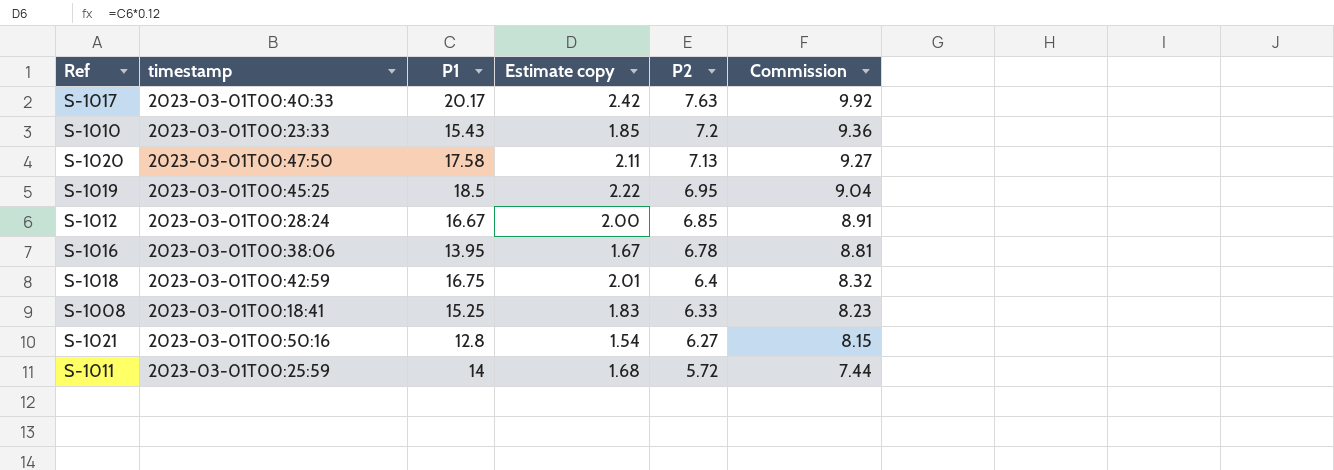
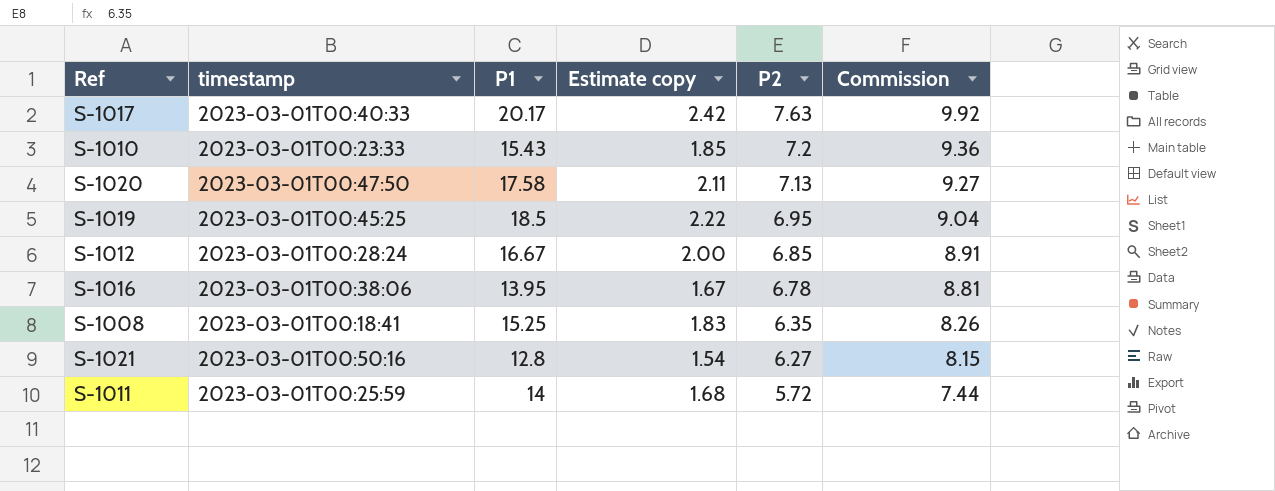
row S-1018: 2023-03-01T00:42:59 | 16.75 | 2.01 | 6.4 | 8.32 -> none
S-1008 | P2: 6.33 -> 6.35
S-1008 | Commission: 8.23 -> 8.26

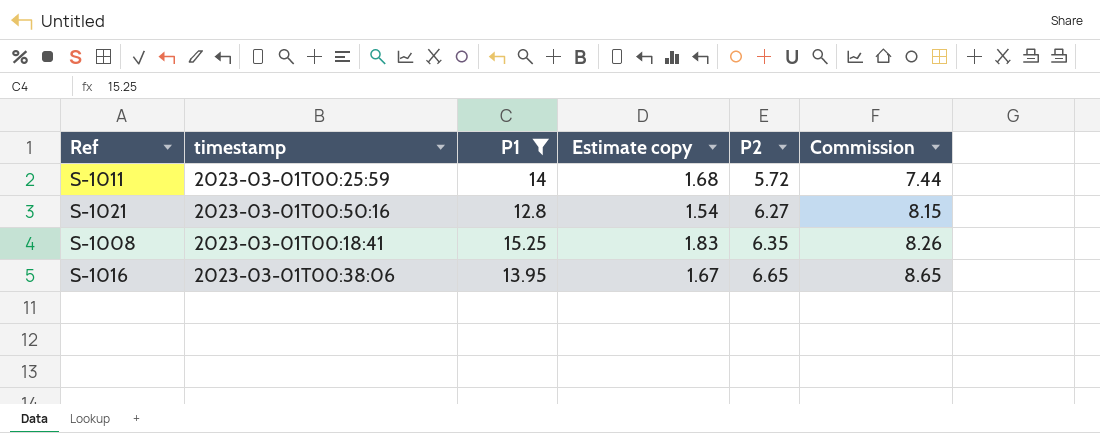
filter: none -> P1 <= 15.25
row order: P2 descending -> P2 ascending
S-1016 | P2: 6.78 -> 6.65
S-1016 | Commission: 8.81 -> 8.65

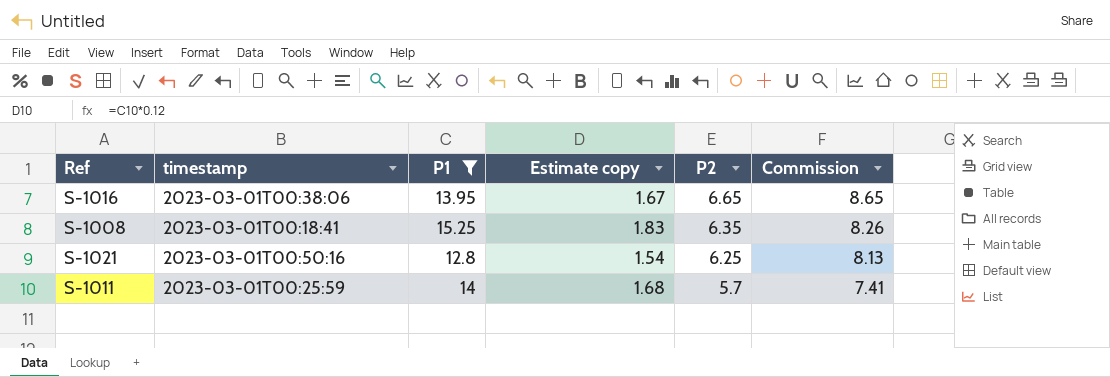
row order: P2 ascending -> P2 descending
S-1021 | P2: 6.27 -> 6.25
S-1021 | Commission: 8.15 -> 8.13
S-1011 | P2: 5.72 -> 5.7
S-1011 | Commission: 7.44 -> 7.41

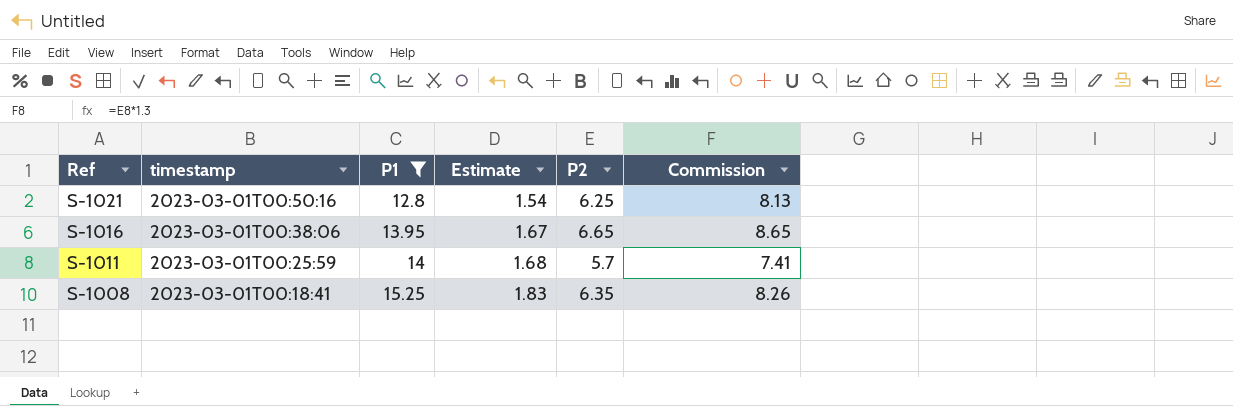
row order: P2 descending -> Ref descending
column name: Estimate copy -> Estimate

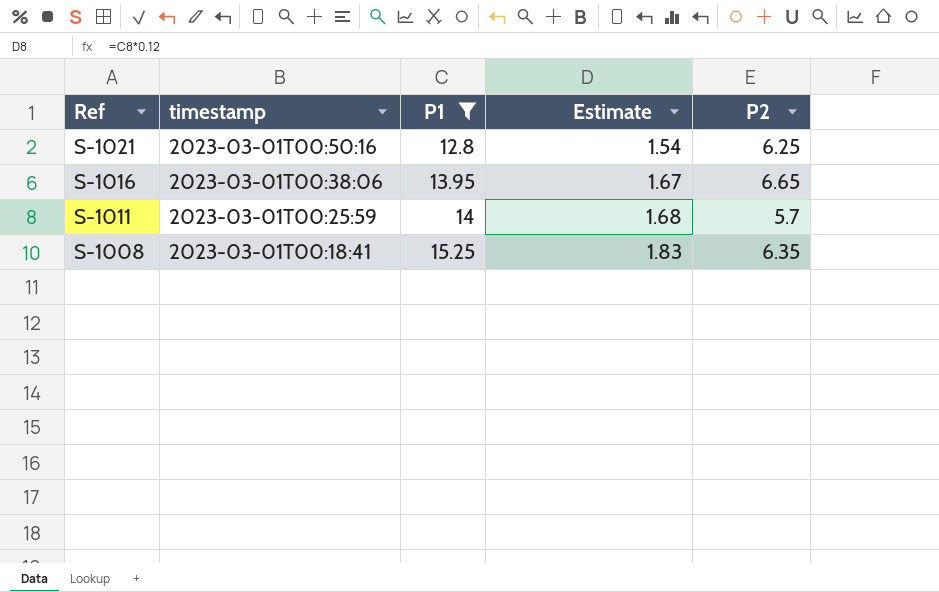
column Commission | formula: [P2] * 1.3 -> none

